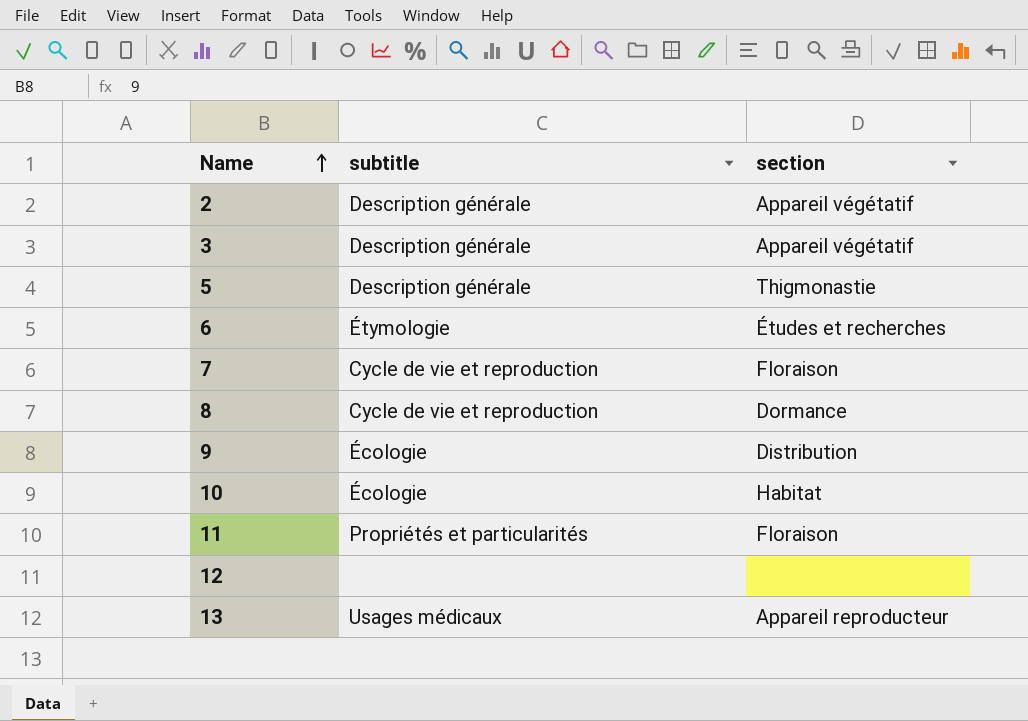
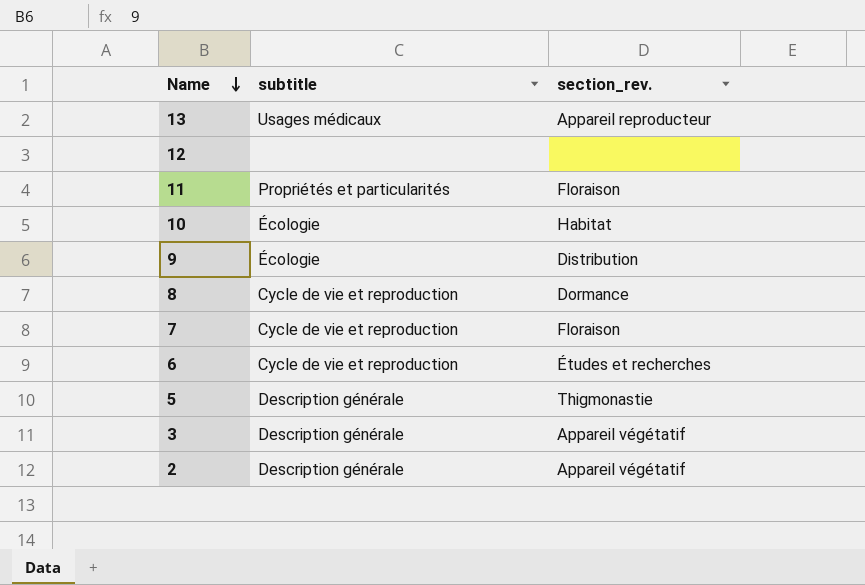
row order: Name ascending -> Name descending
column name: section -> section_rev.
6 | subtitle: Étymologie -> Cycle de vie et reproduction

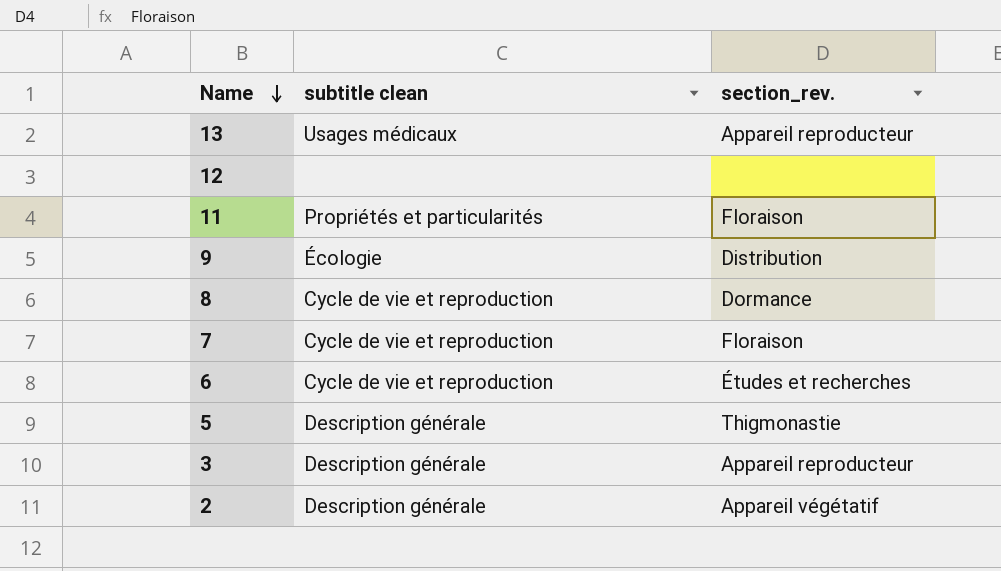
column name: subtitle -> subtitle clean
row 10: Écologie | Habitat -> none
3 | section_rev.: Appareil végétatif -> Appareil reproducteur

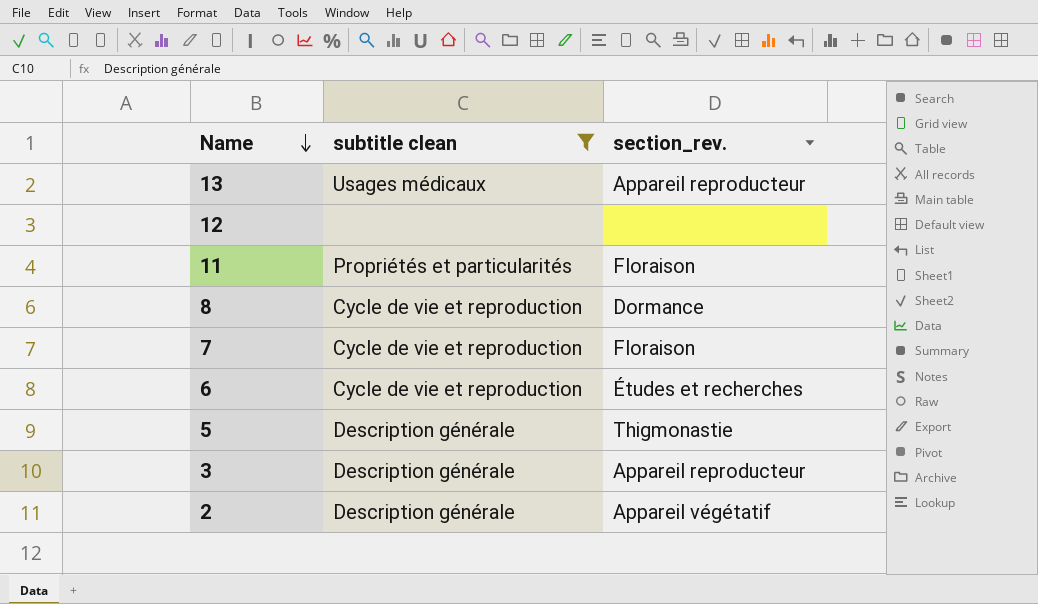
filter: none -> subtitle clean != Écologie

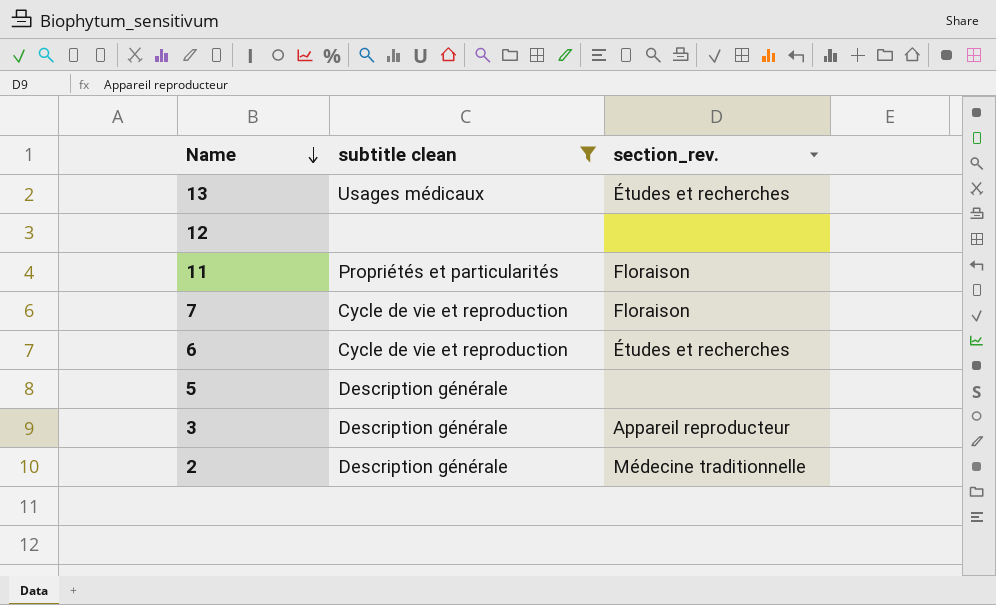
row 8: Cycle de vie et reproduction | Dormance -> none
13 | section_rev.: Appareil reproducteur -> Études et recherches
5 | section_rev.: Thigmonastie -> none
2 | section_rev.: Appareil végétatif -> Médecine traditionnelle

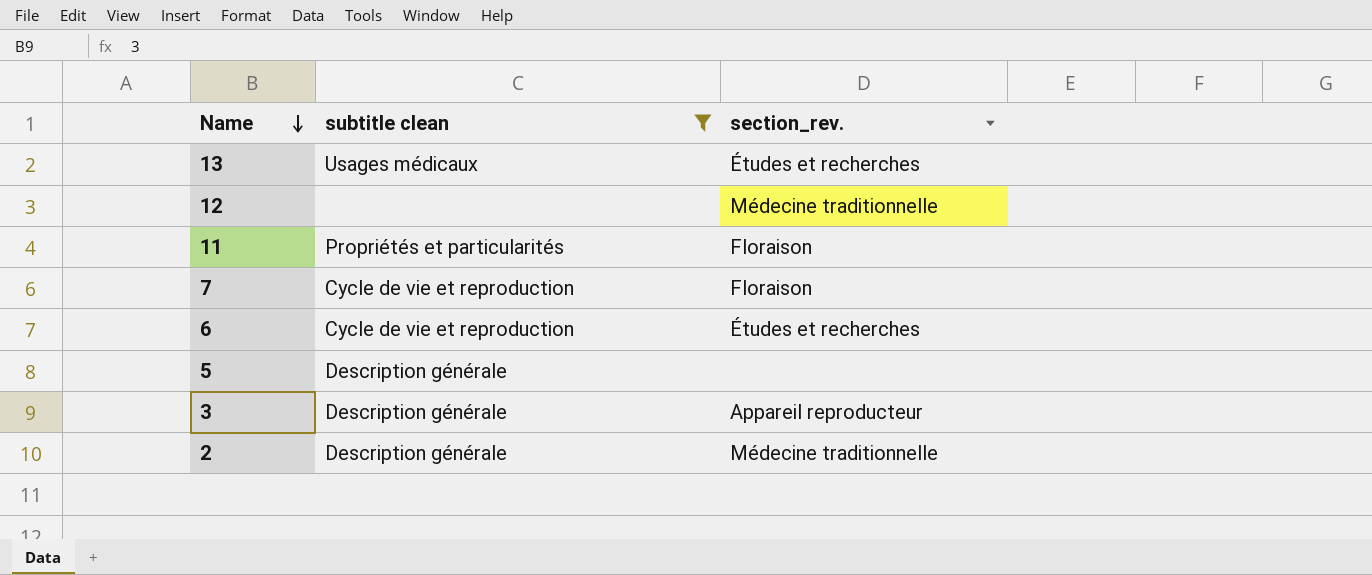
12 | section_rev.: none -> Médecine traditionnelle

